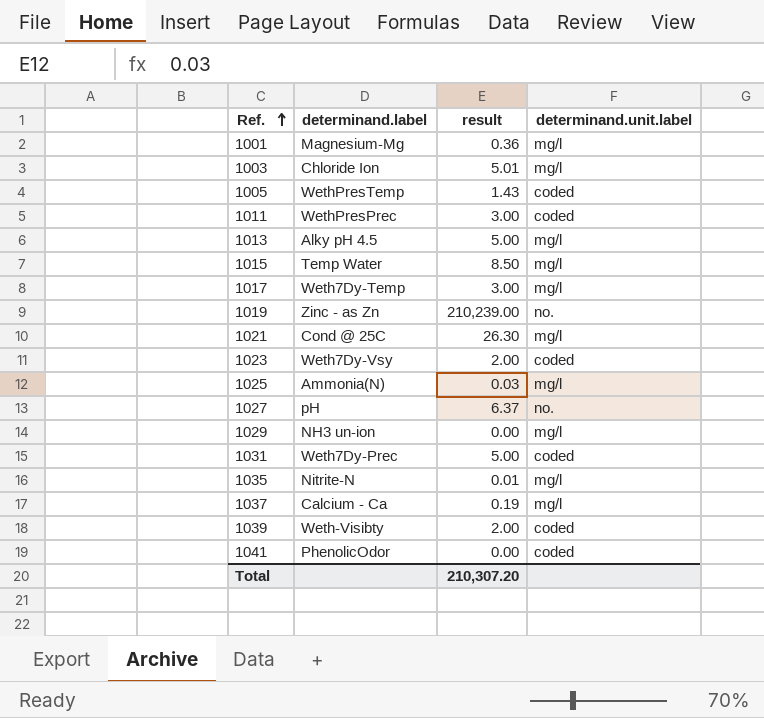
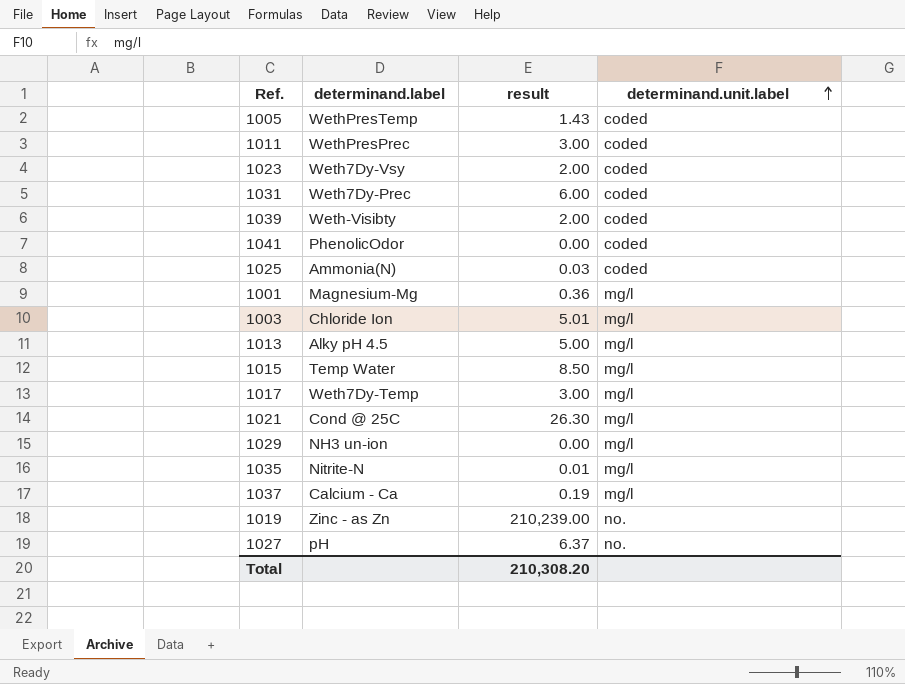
row order: Ref. ascending -> determinand.unit.label ascending
1031 | result: 5.00 -> 6.00
1025 | determinand.unit.label: mg/l -> coded
Total | result: 210,307.20 -> 210,308.20

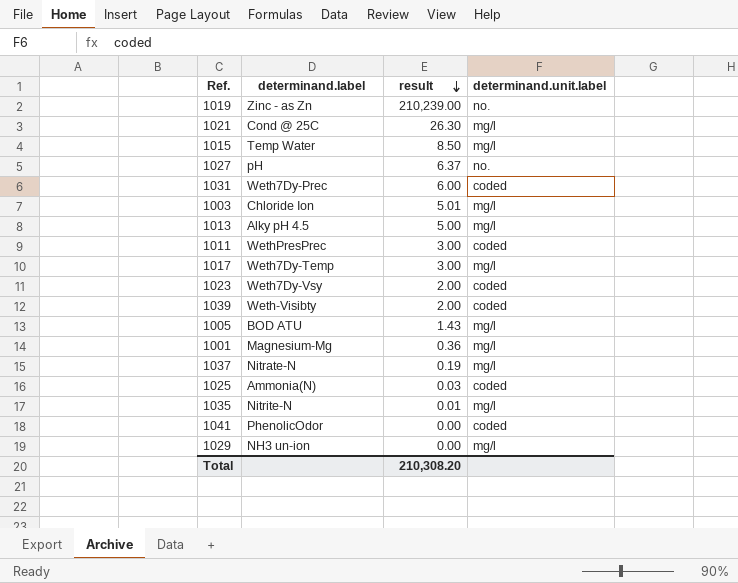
row order: determinand.unit.label ascending -> result descending
1005 | determinand.label: WethPresTemp -> BOD ATU
1005 | determinand.unit.label: coded -> mg/l
1037 | determinand.label: Calcium - Ca -> Nitrate-N

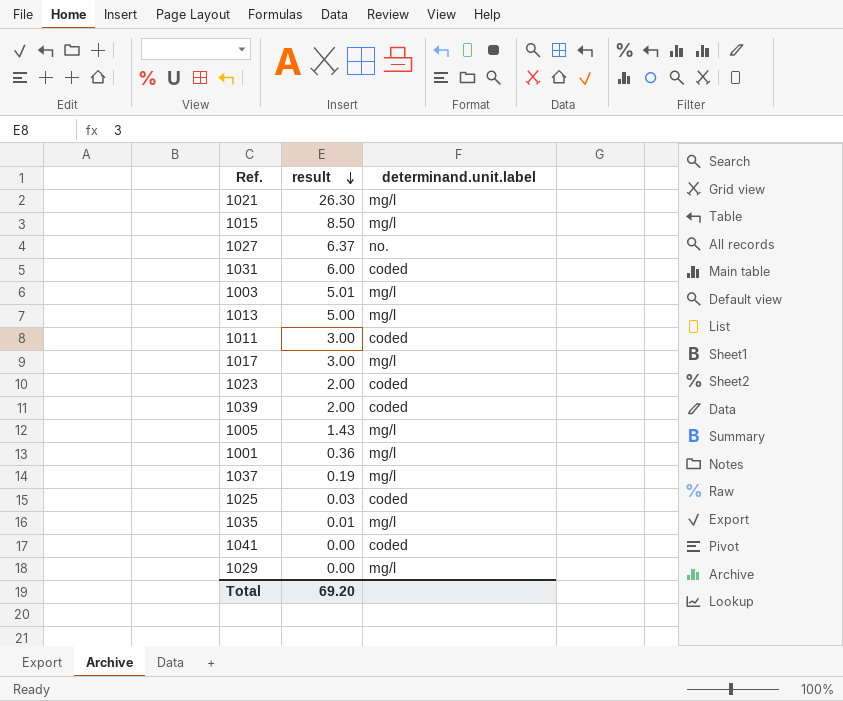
column determinand.label | position: 2 -> none
row 1019: Zinc - as Zn | 210,239.00 | no. -> none
Total | result: 210,308.20 -> 69.20

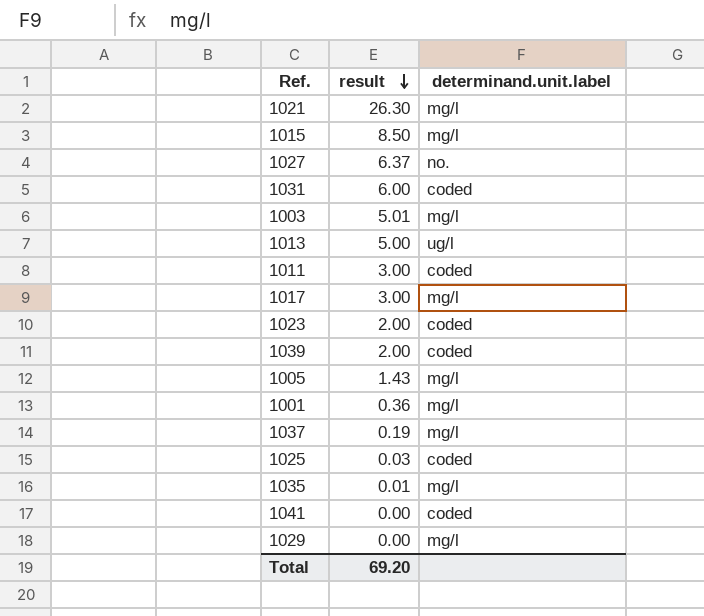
1013 | determinand.unit.label: mg/l -> ug/l

